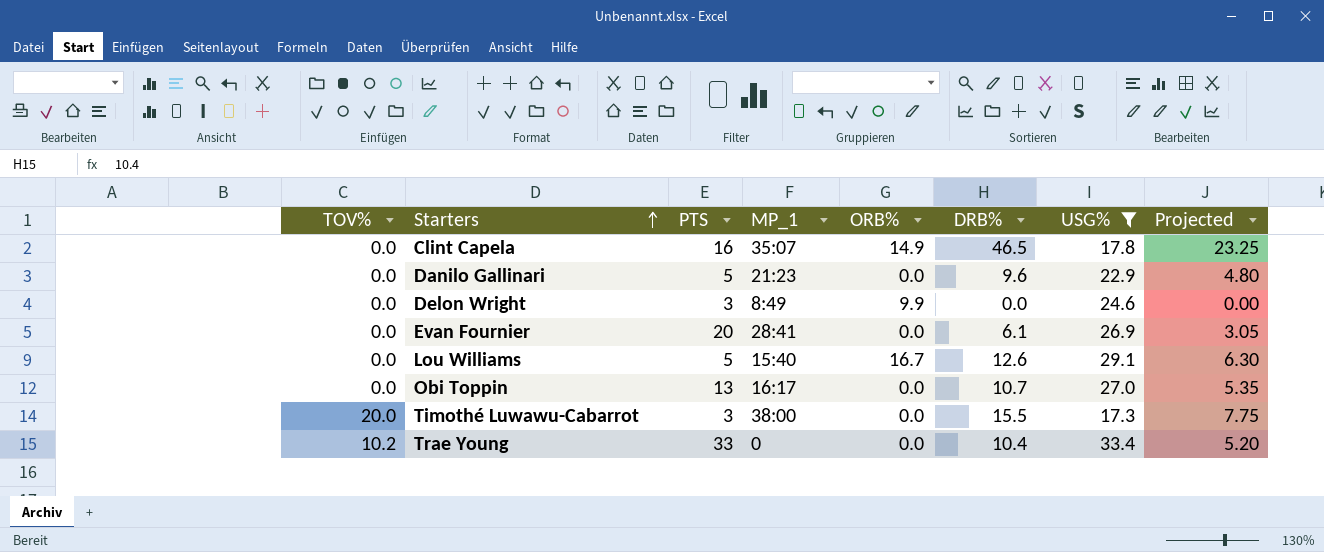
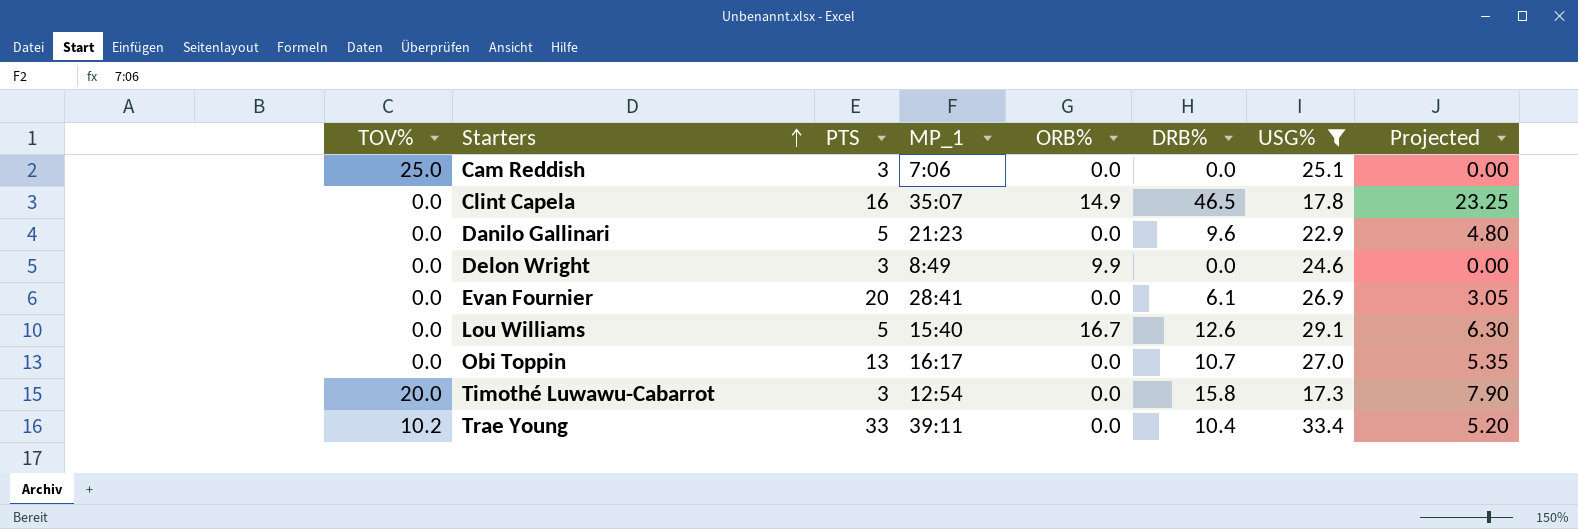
row Cam Reddish: none -> 25.0 | 3 | 7:06 | 0.0 | 0.0 | 25.1 | 0.00
Timothé Luwawu-Cabarrot | MP_1: 38:00 -> 12:54
Timothé Luwawu-Cabarrot | DRB%: 15.5 -> 15.8
Timothé Luwawu-Cabarrot | Projected: 7.75 -> 7.90
Trae Young | MP_1: 0 -> 39:11

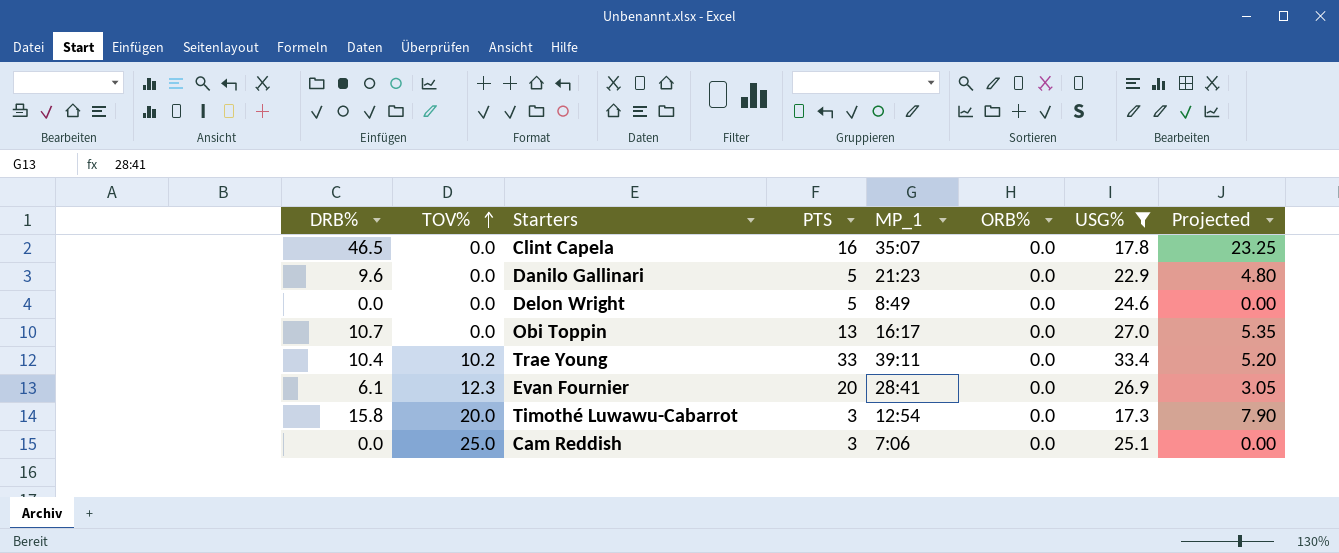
row order: Starters ascending -> TOV% ascending
column DRB% | position: 6 -> 1
row Lou Williams: 0.0 | 5 | 15:40 | 16.7 | 12.6 | 29.1 | 6.30 -> none
Clint Capela | ORB%: 14.9 -> 0.0
Delon Wright | PTS: 3 -> 5
Delon Wright | ORB%: 9.9 -> 0.0
Evan Fournier | TOV%: 0.0 -> 12.3

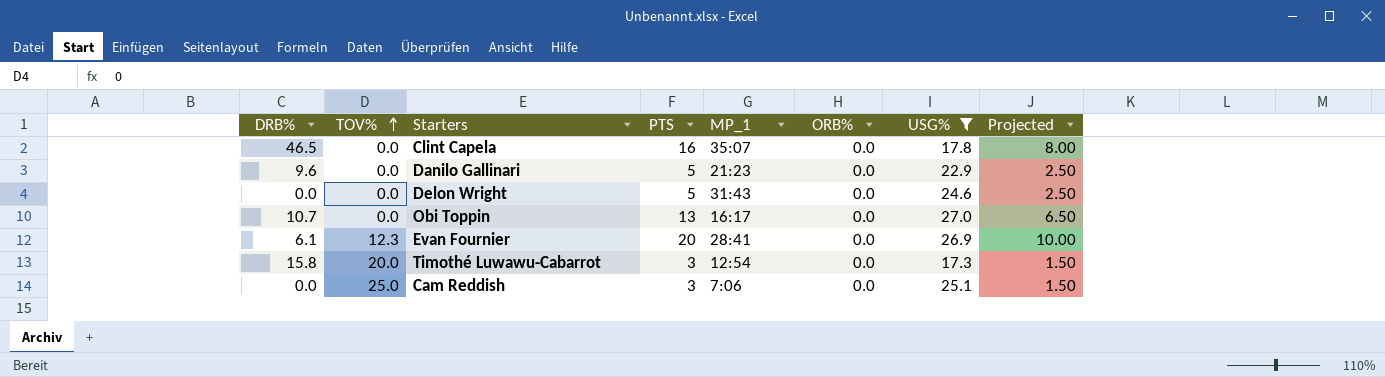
column Projected | formula: [DRB%] * 0.5 -> [PTS] * 0.5
row Trae Young: 10.4 | 10.2 | 33 | 39:11 | 0.0 | 33.4 | 5.20 -> none
Delon Wright | MP_1: 8:49 -> 31:43

